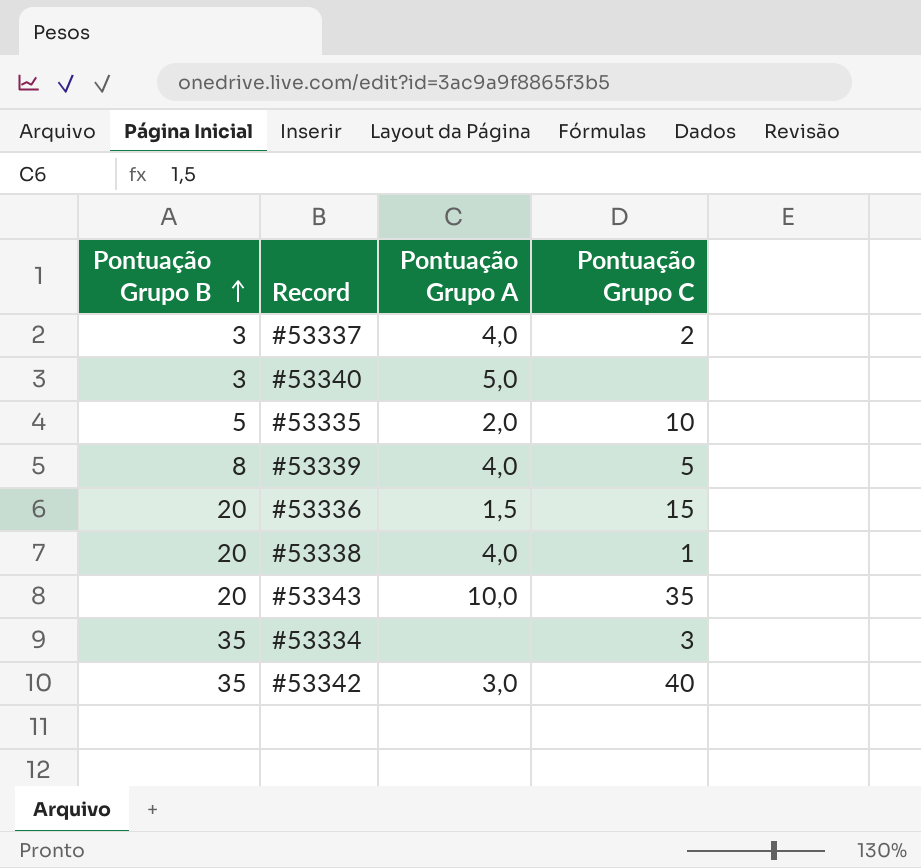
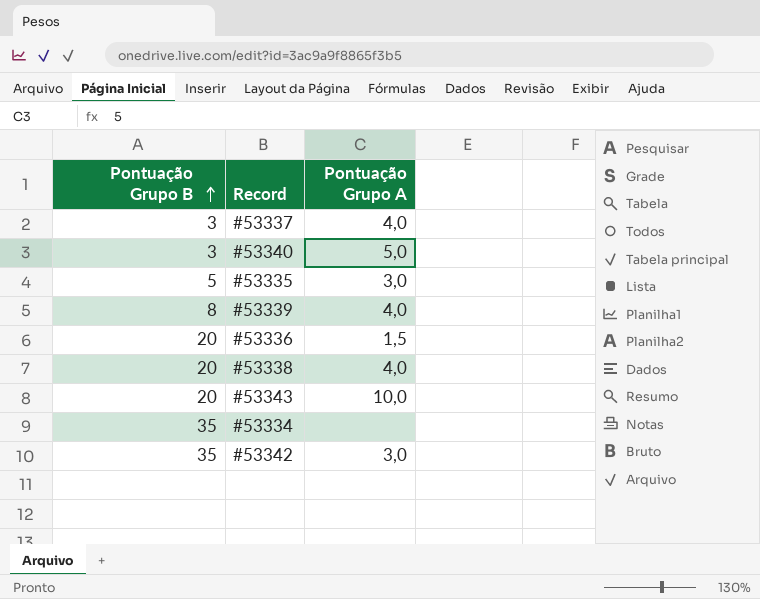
column Pontuação Grupo C | position: 4 -> none
#53335 | Pontuação Grupo A: 2,0 -> 3,0

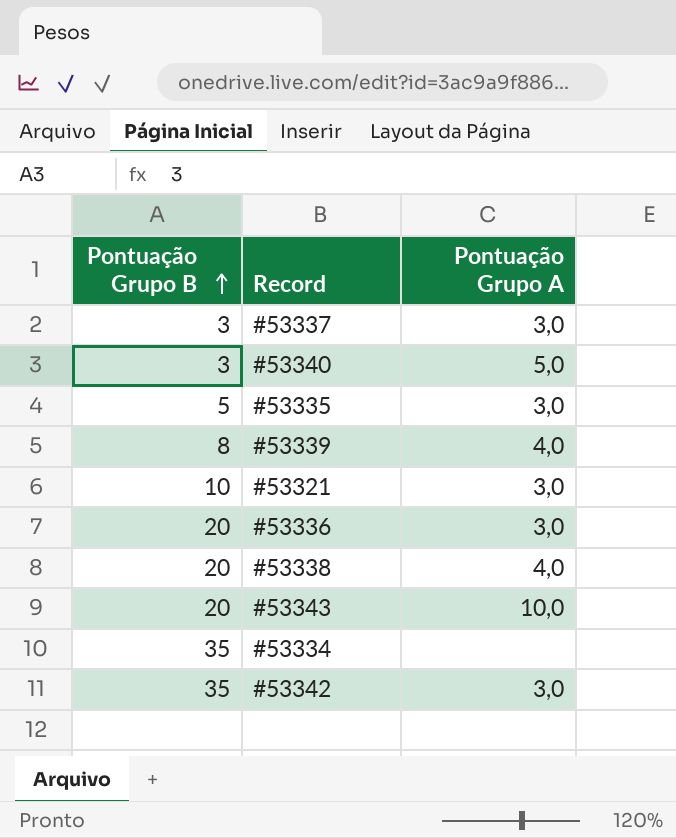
#53337 | Pontuação Grupo A: 4,0 -> 3,0
row #53321: none -> 10 | 3,0
#53336 | Pontuação Grupo A: 1,5 -> 3,0

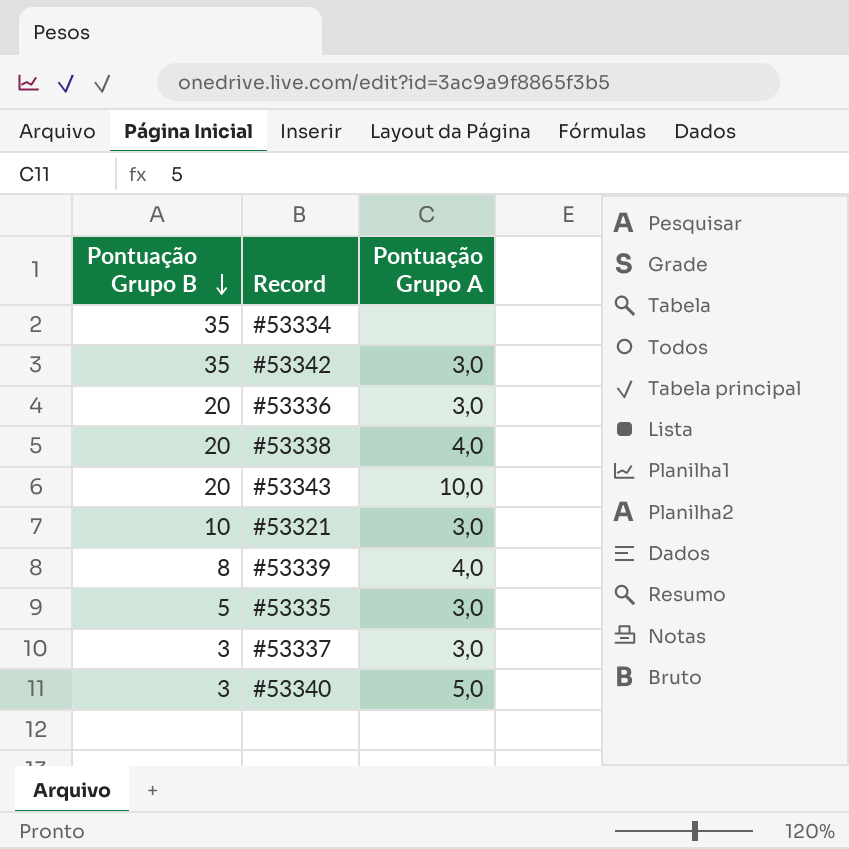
row order: Pontuação Grupo B ascending -> Pontuação Grupo B descending

